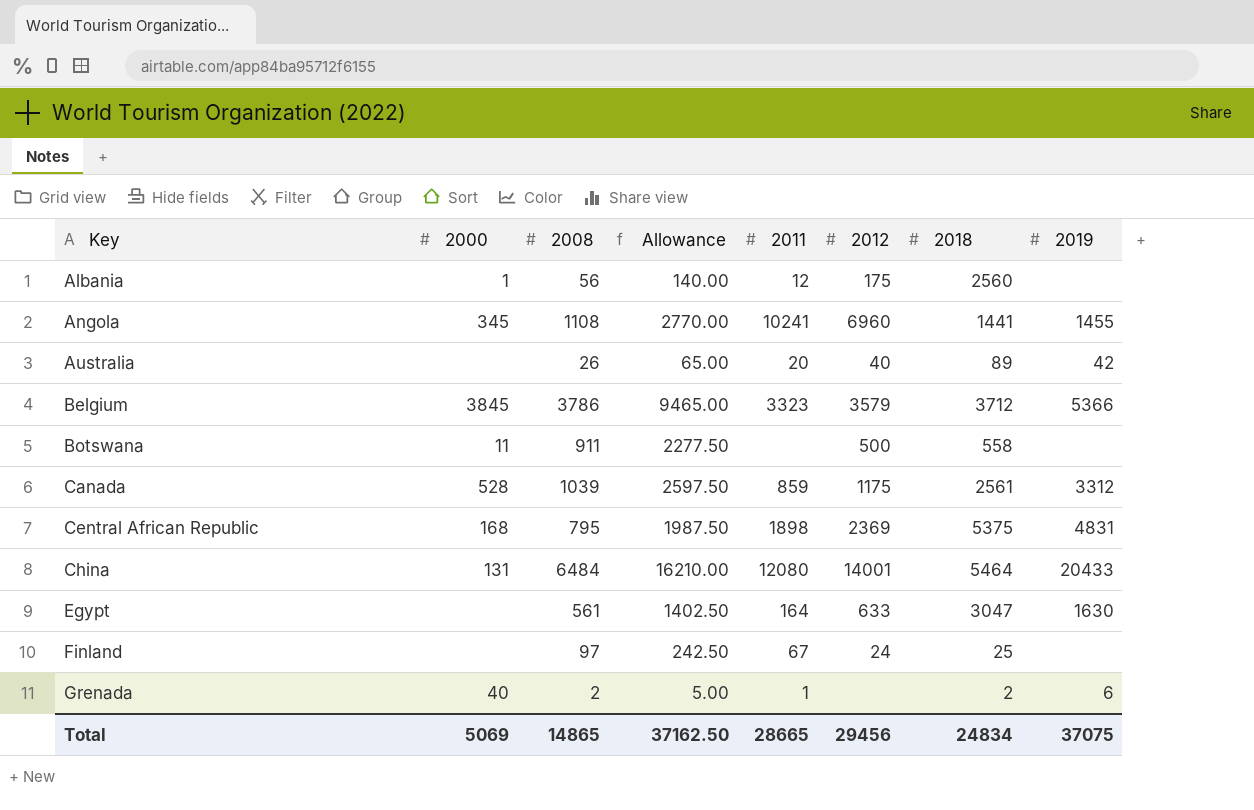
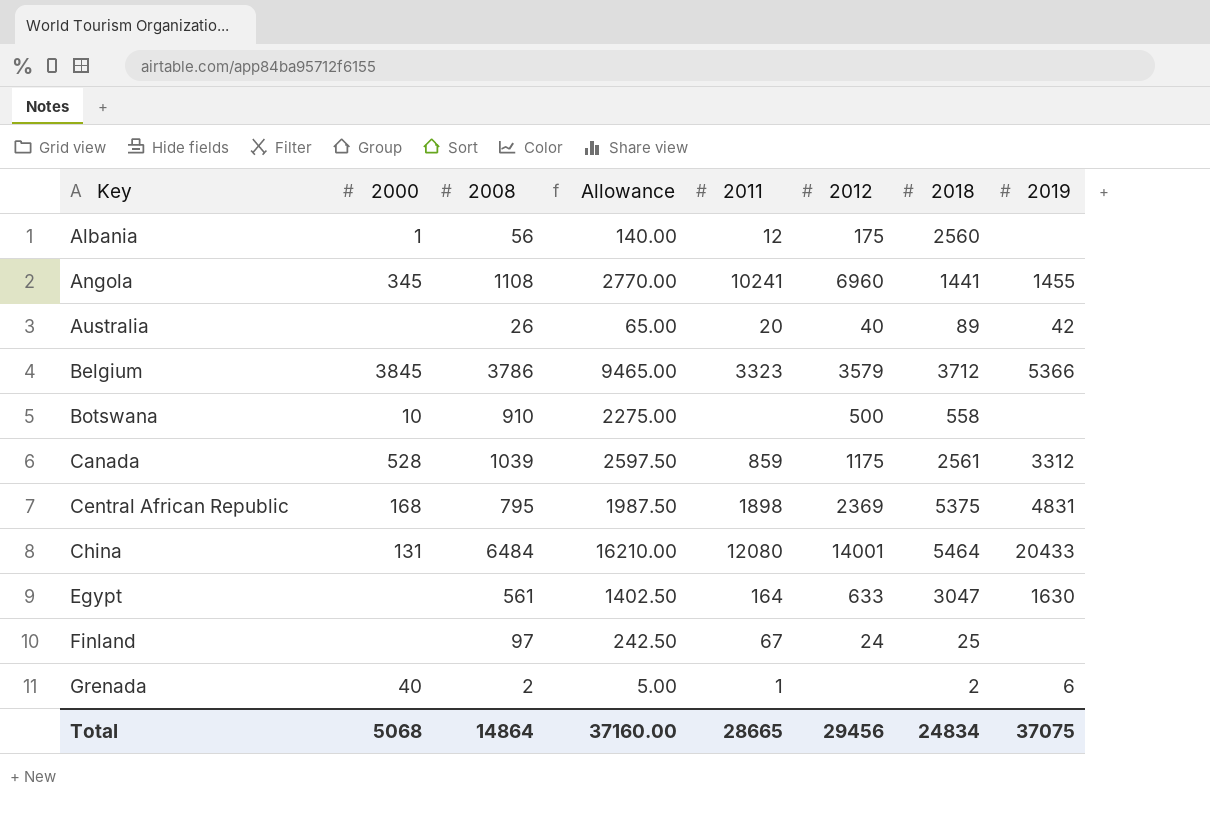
Botswana | 2000: 11 -> 10
Botswana | 2008: 911 -> 910
Botswana | Allowance: 2277.50 -> 2275.00
Total | 2000: 5069 -> 5068
Total | 2008: 14865 -> 14864
Total | Allowance: 37162.50 -> 37160.00

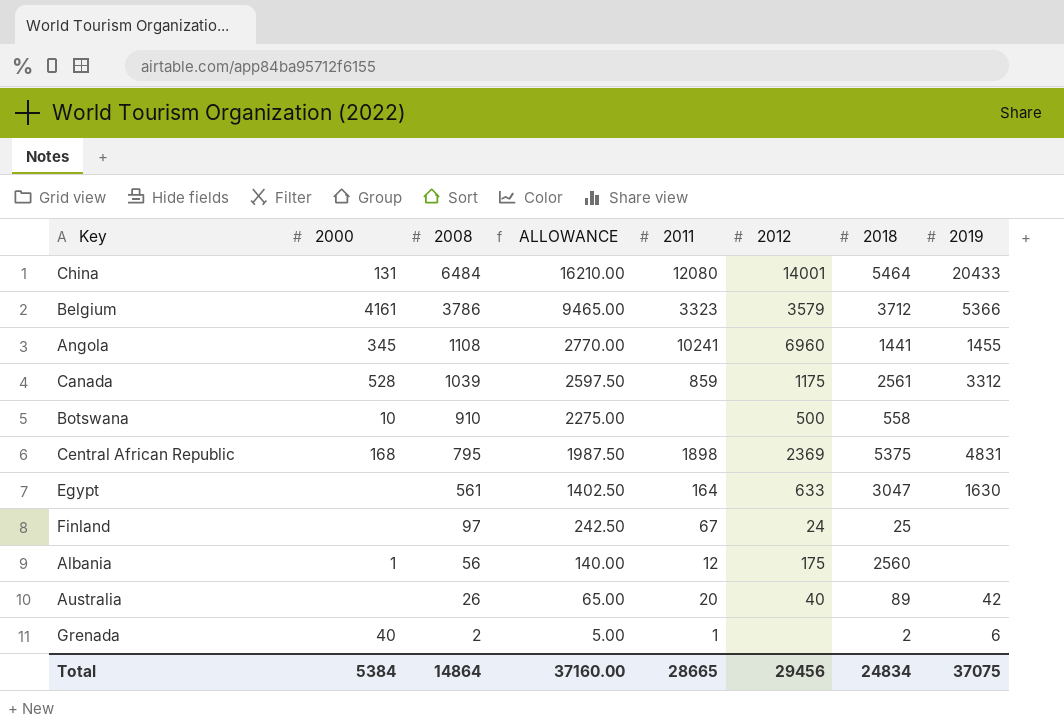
row order: Key ascending -> 2008 descending
column name: Allowance -> ALLOWANCE
Belgium | 2000: 3845 -> 4161
Total | 2000: 5068 -> 5384

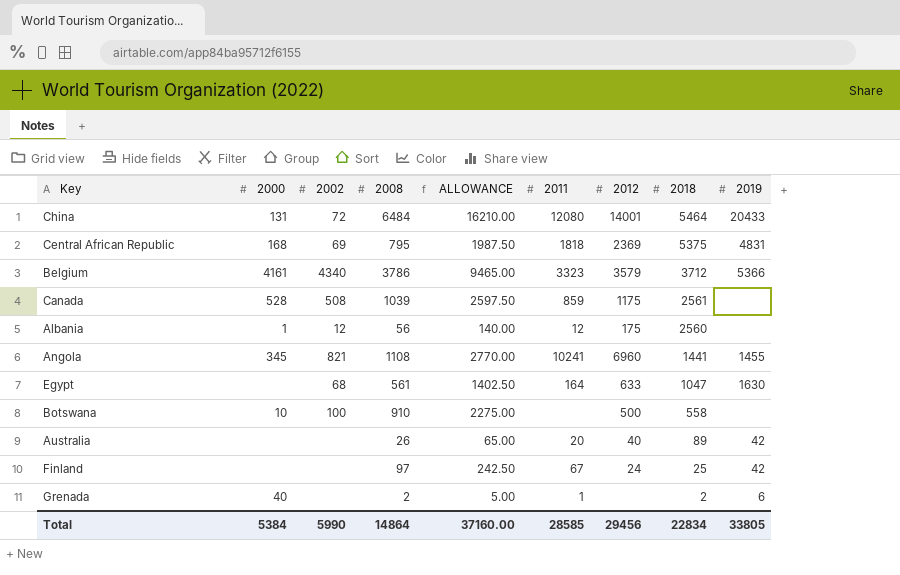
row order: 2008 descending -> 2018 descending
column 2002 | position: none -> 3
Central African Republic | 2011: 1898 -> 1818
Canada | 2019: 3312 -> none
Egypt | 2018: 3047 -> 1047
Finland | 2019: none -> 42
Total | 2011: 28665 -> 28585
Total | 2018: 24834 -> 22834
Total | 2019: 37075 -> 33805

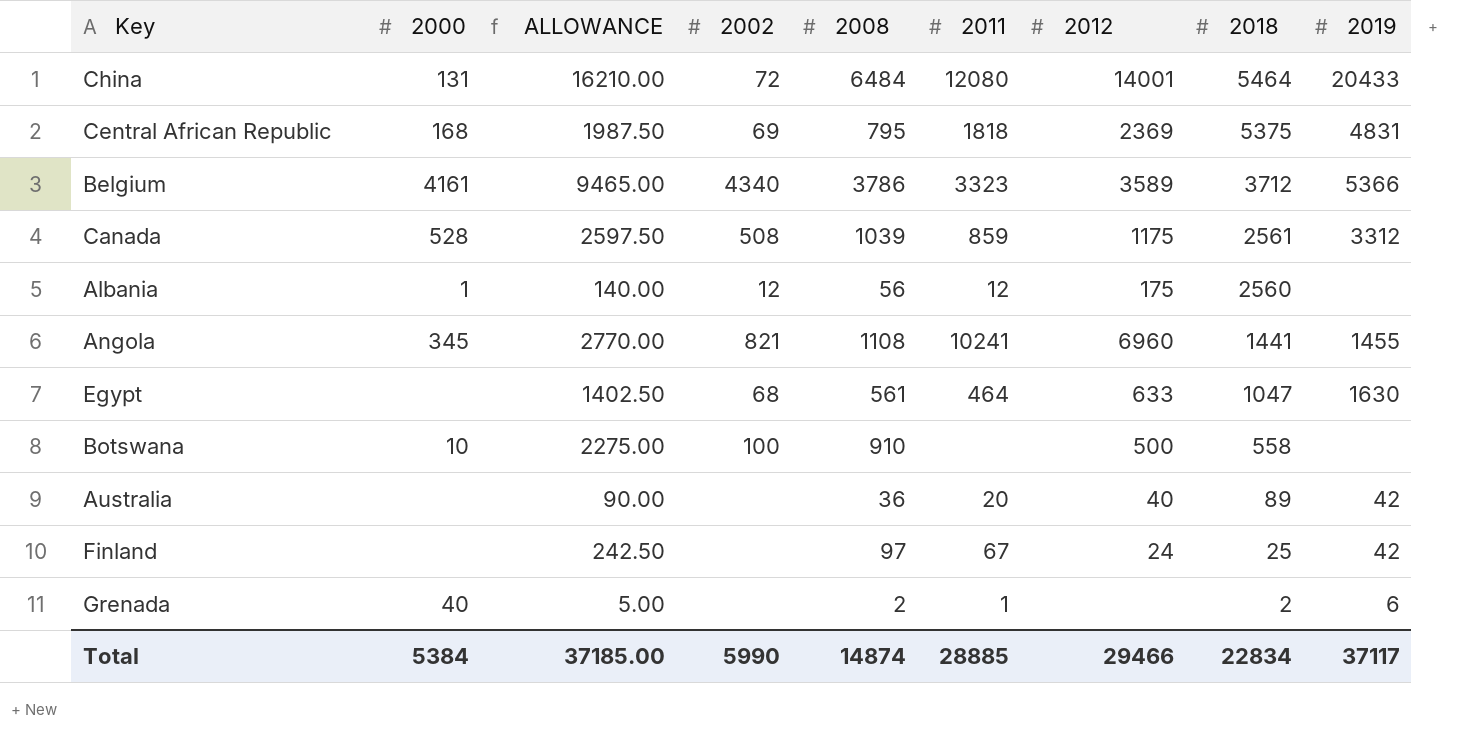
column ALLOWANCE | position: 5 -> 3
Belgium | 2012: 3579 -> 3589
Canada | 2019: none -> 3312
Egypt | 2011: 164 -> 464
Australia | ALLOWANCE: 65.00 -> 90.00
Australia | 2008: 26 -> 36
Total | ALLOWANCE: 37160.00 -> 37185.00
Total | 2008: 14864 -> 14874
Total | 2011: 28585 -> 28885
Total | 2012: 29456 -> 29466
Total | 2019: 33805 -> 37117

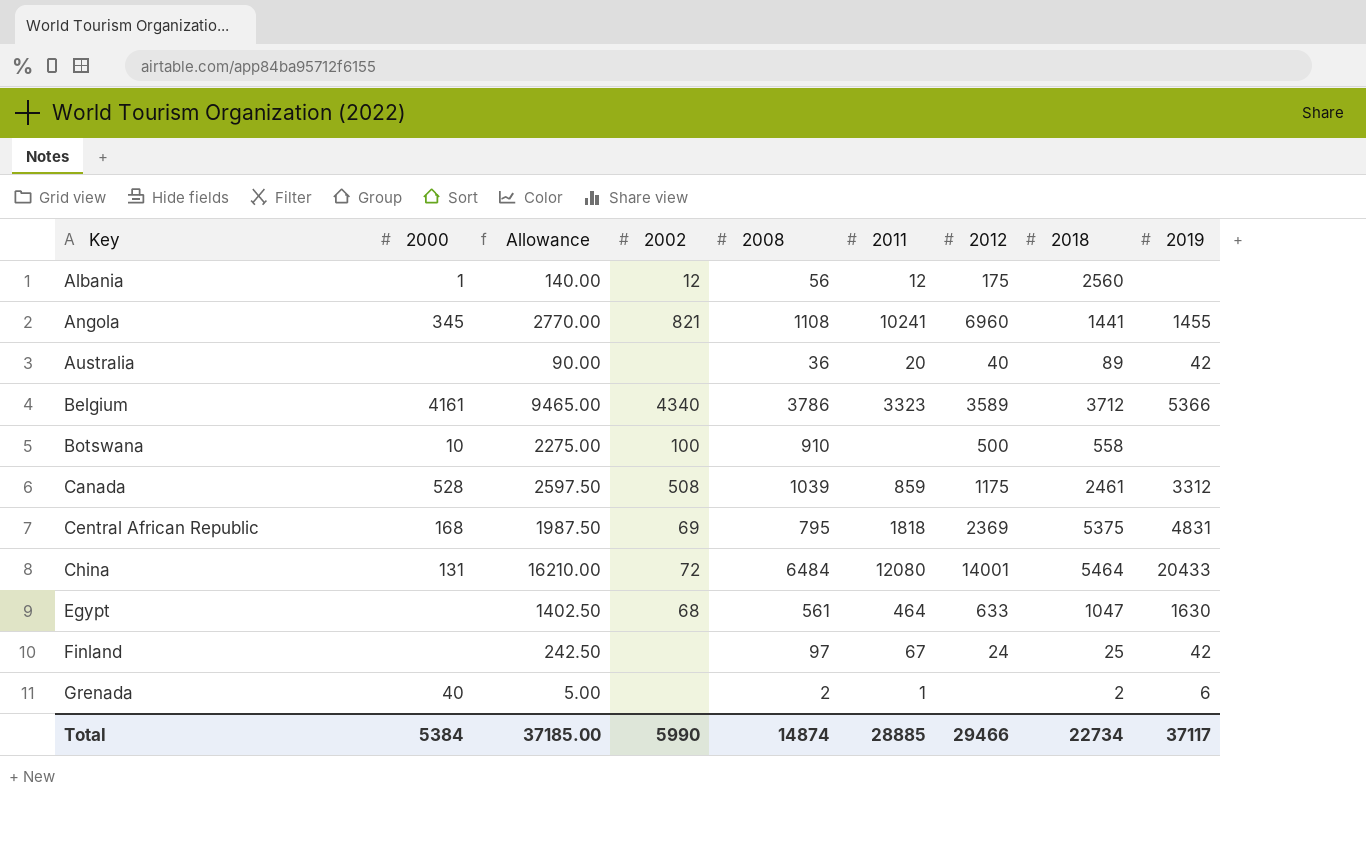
row order: 2018 descending -> Key ascending
column name: ALLOWANCE -> Allowance
Canada | 2018: 2561 -> 2461
Total | 2018: 22834 -> 22734

